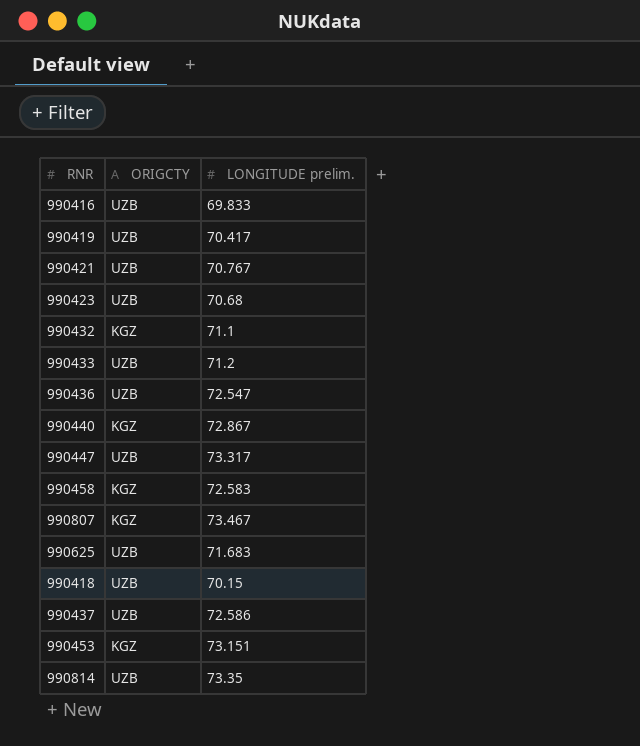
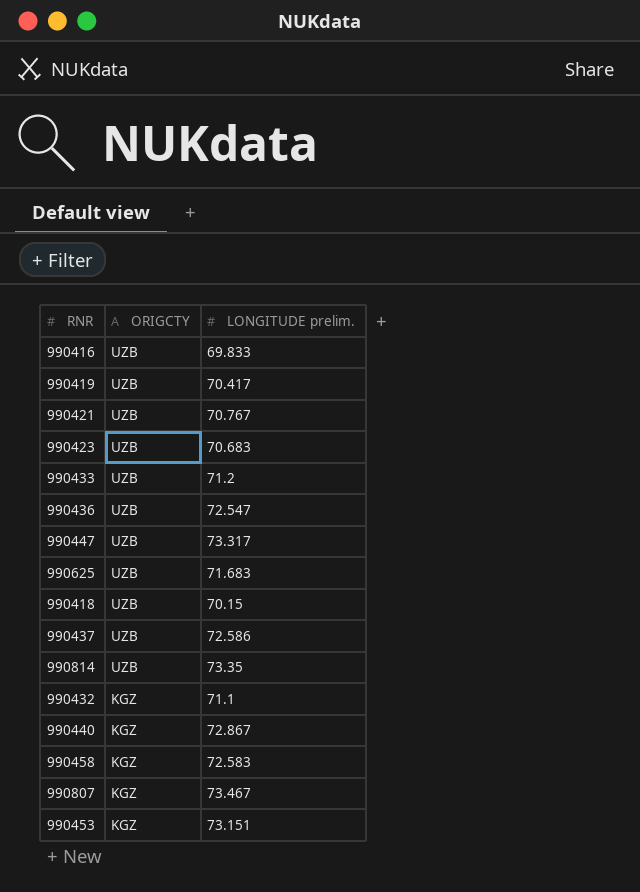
row order: none -> ORIGCTY descending
990423 | LONGITUDE prelim.: 70.68 -> 70.683

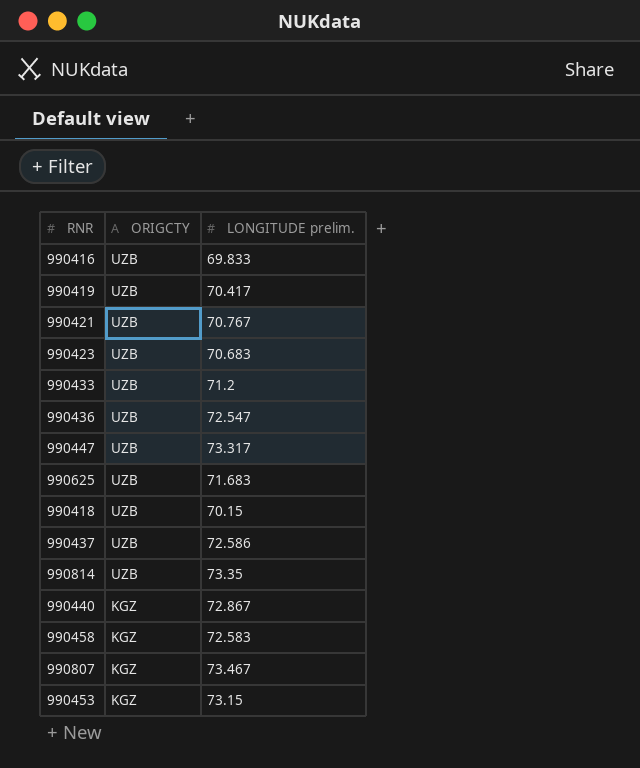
row 990432: KGZ | 71.1 -> none
990453 | LONGITUDE prelim.: 73.151 -> 73.15

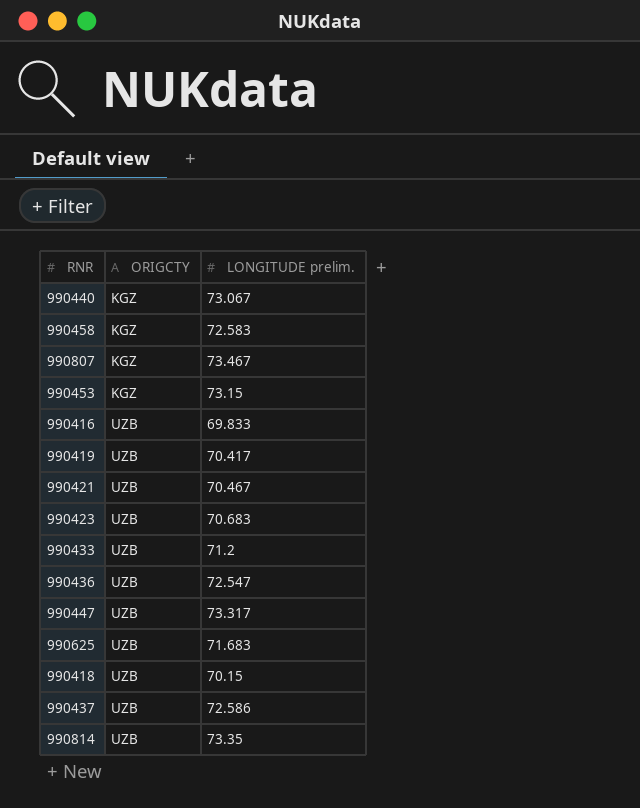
row order: ORIGCTY descending -> ORIGCTY ascending
990440 | LONGITUDE prelim.: 72.867 -> 73.067
990421 | LONGITUDE prelim.: 70.767 -> 70.467

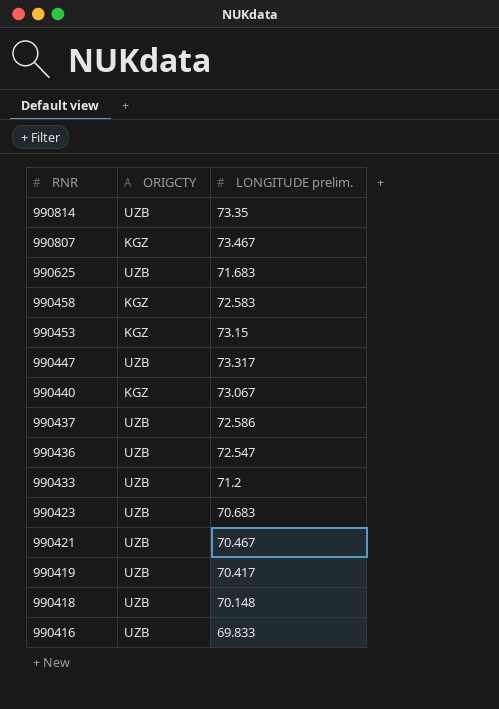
row order: ORIGCTY ascending -> RNR descending
990418 | LONGITUDE prelim.: 70.15 -> 70.148

